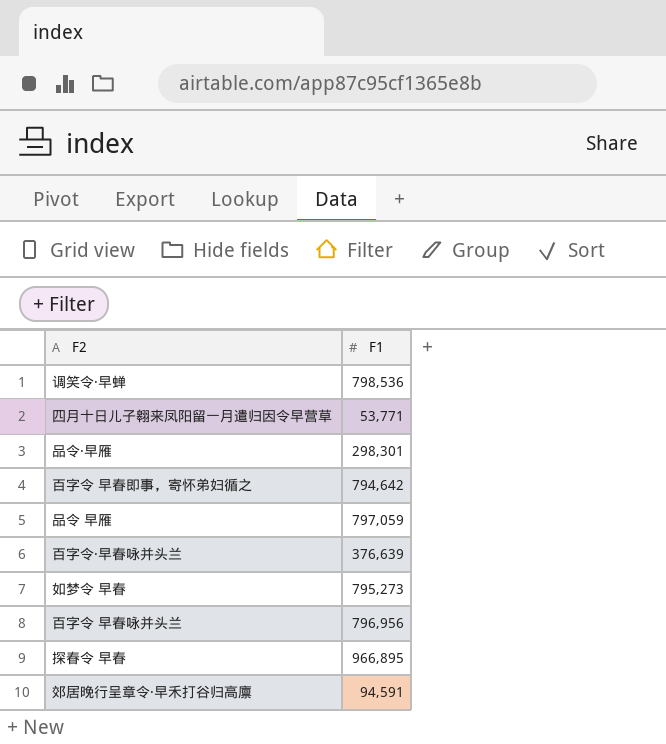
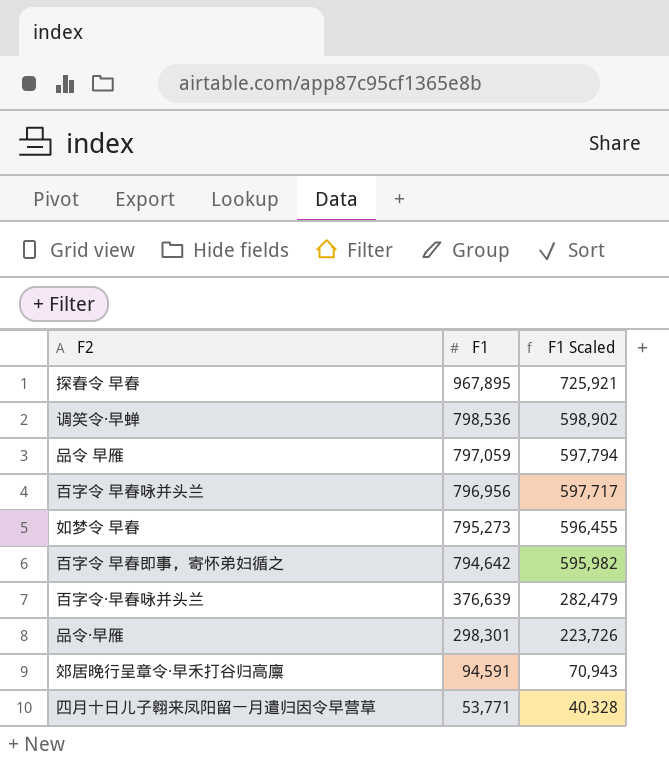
row order: none -> F1 descending
column F1 Scaled | formula: none -> [F1] * 0.75
探春令 早春 | F1: 966,895 -> 967,895

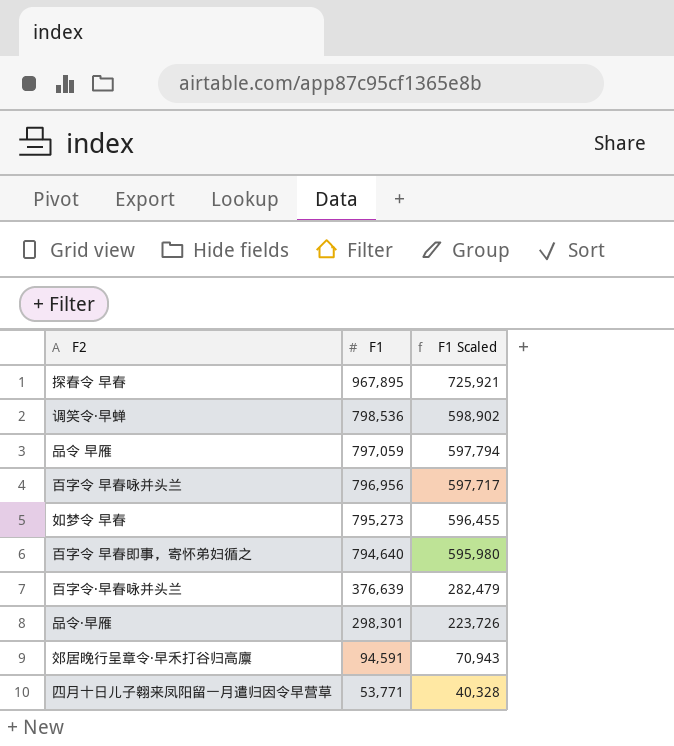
百字令 早春即事，寄怀弟妇循之 | F1: 794,642 -> 794,640
百字令 早春即事，寄怀弟妇循之 | F1 Scaled: 595,982 -> 595,980

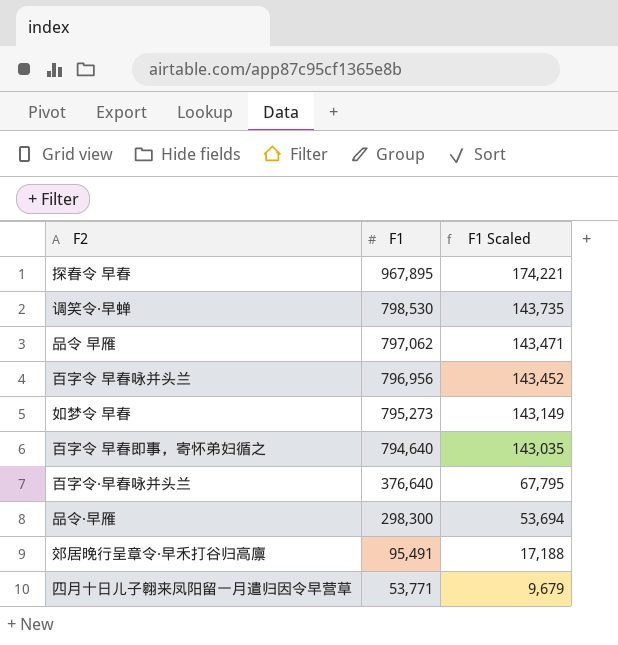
column F1 Scaled | formula: [F1] * 0.75 -> [F1] * 0.18
调笑令·早蝉 | F1: 798,536 -> 798,530
品令 早雁 | F1: 797,059 -> 797,062
百字令·早春咏并头兰 | F1: 376,639 -> 376,640
品令·早雁 | F1: 298,301 -> 298,300
郊居晚行呈章令·早禾打谷归高廪 | F1: 94,591 -> 95,491

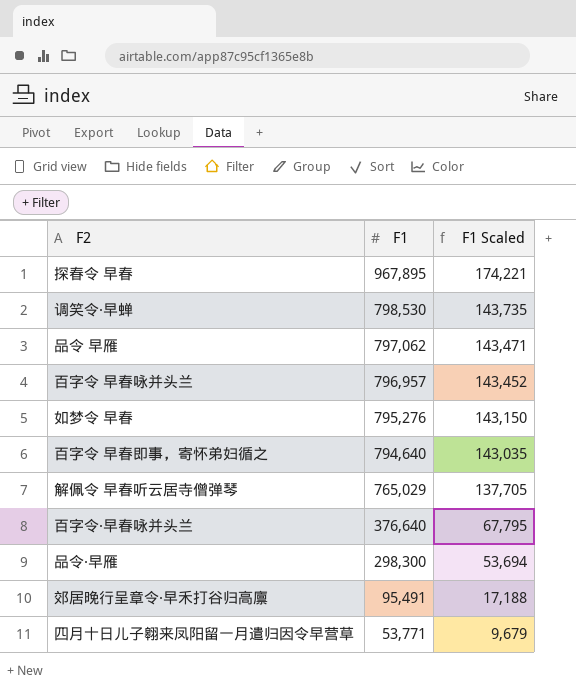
百字令 早春咏并头兰 | F1: 796,956 -> 796,957
如梦令 早春 | F1: 795,273 -> 795,276
如梦令 早春 | F1 Scaled: 143,149 -> 143,150
row 解佩令 早春听云居寺僧弹琴: none -> 765,029 | 137,705

